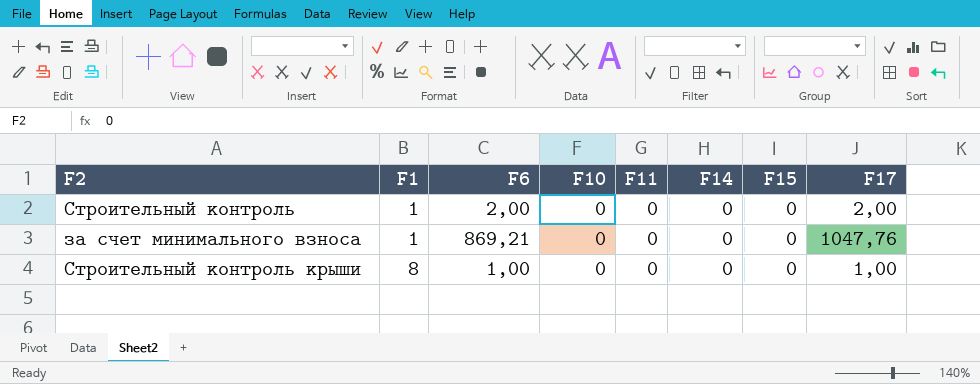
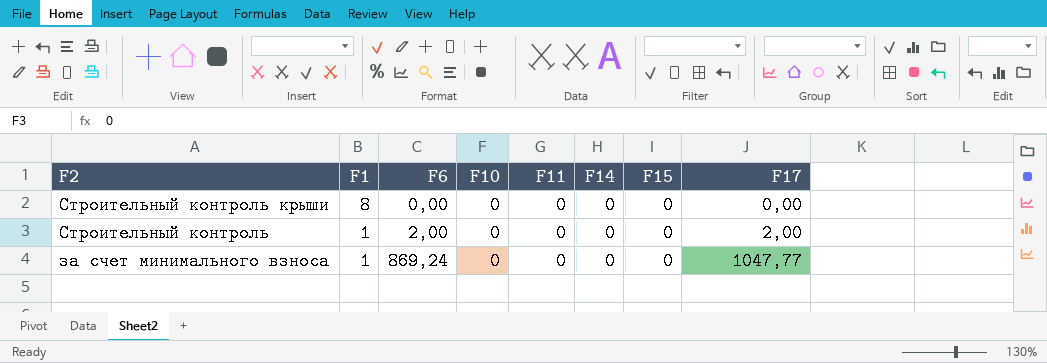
row order: F1 ascending -> F2 descending
Строительный контроль крыши | F6: 1,00 -> 0,00
Строительный контроль крыши | F17: 1,00 -> 0,00
за счет минимального взноса | F6: 869,21 -> 869,24
за счет минимального взноса | F17: 1047,76 -> 1047,77

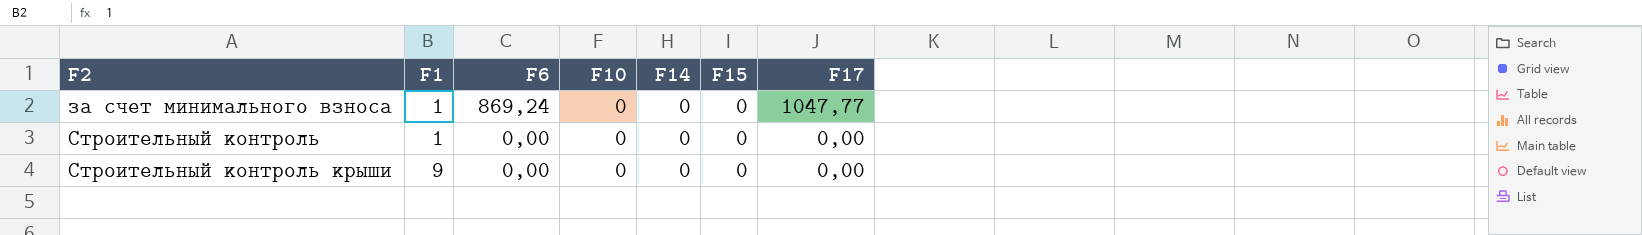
row order: F2 descending -> F2 ascending
column F11 | position: 5 -> none
Строительный контроль | F6: 2,00 -> 0,00
Строительный контроль | F17: 2,00 -> 0,00
Строительный контроль крыши | F1: 8 -> 9

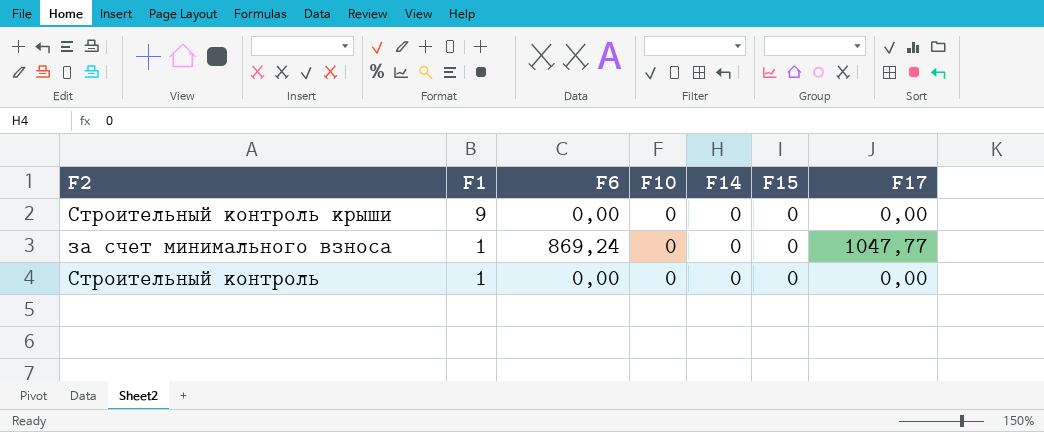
row order: F2 ascending -> F1 descending

